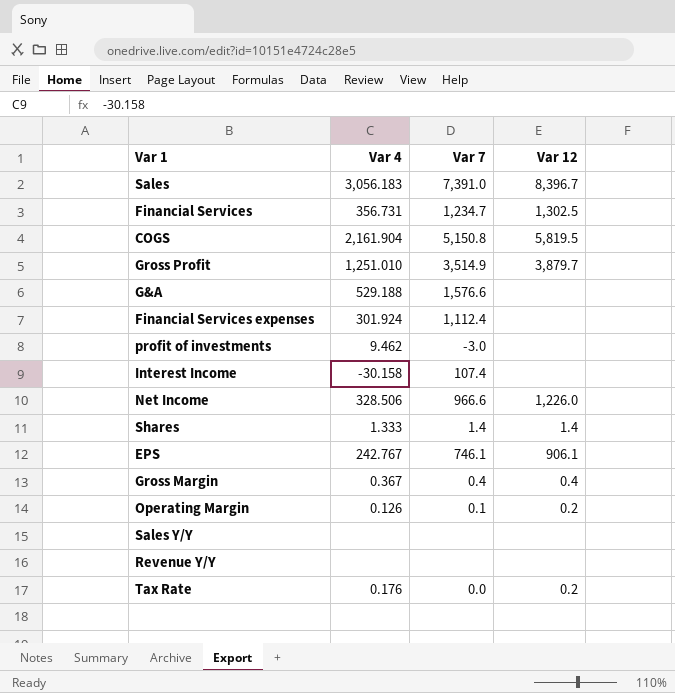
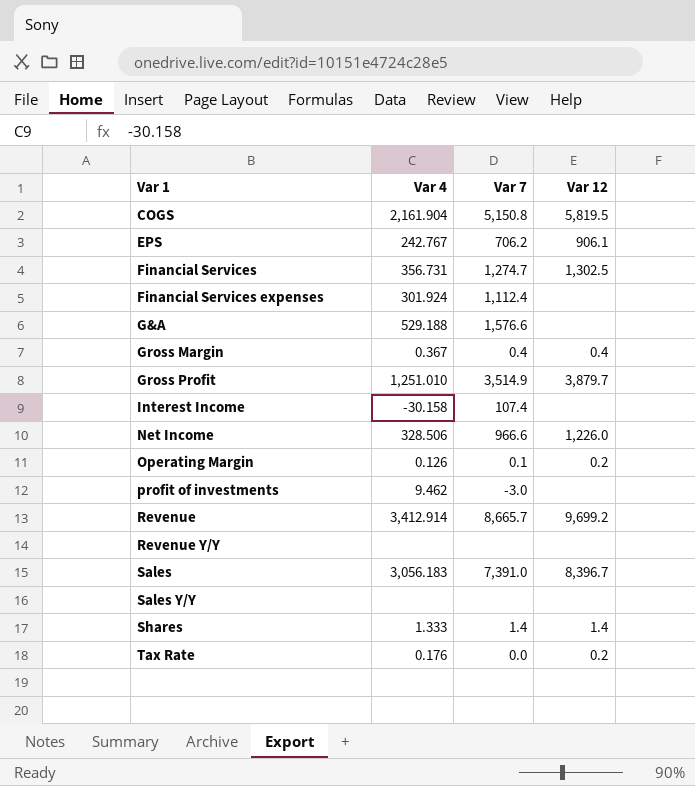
row order: none -> Var 1 ascending
EPS | Var 7: 746.1 -> 706.2
Financial Services | Var 7: 1,234.7 -> 1,274.7
row Revenue: none -> 3,412.914 | 8,665.7 | 9,699.2

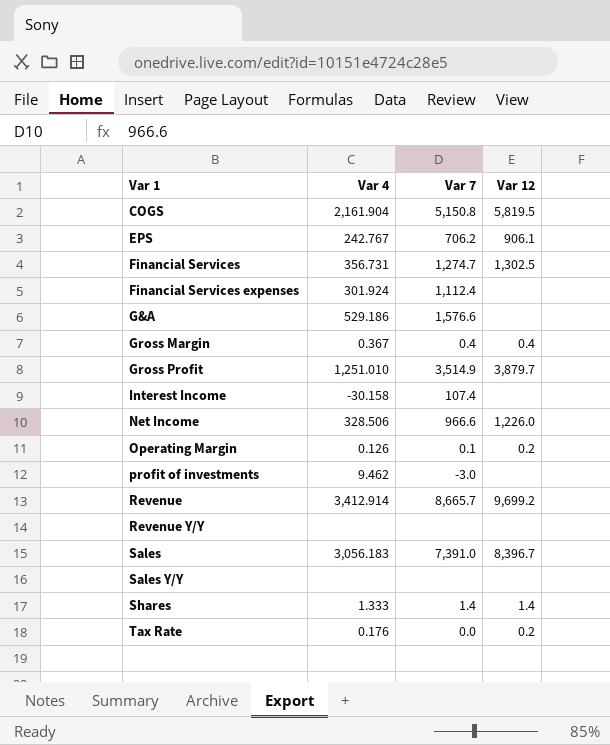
G&A | Var 4: 529.188 -> 529.186

